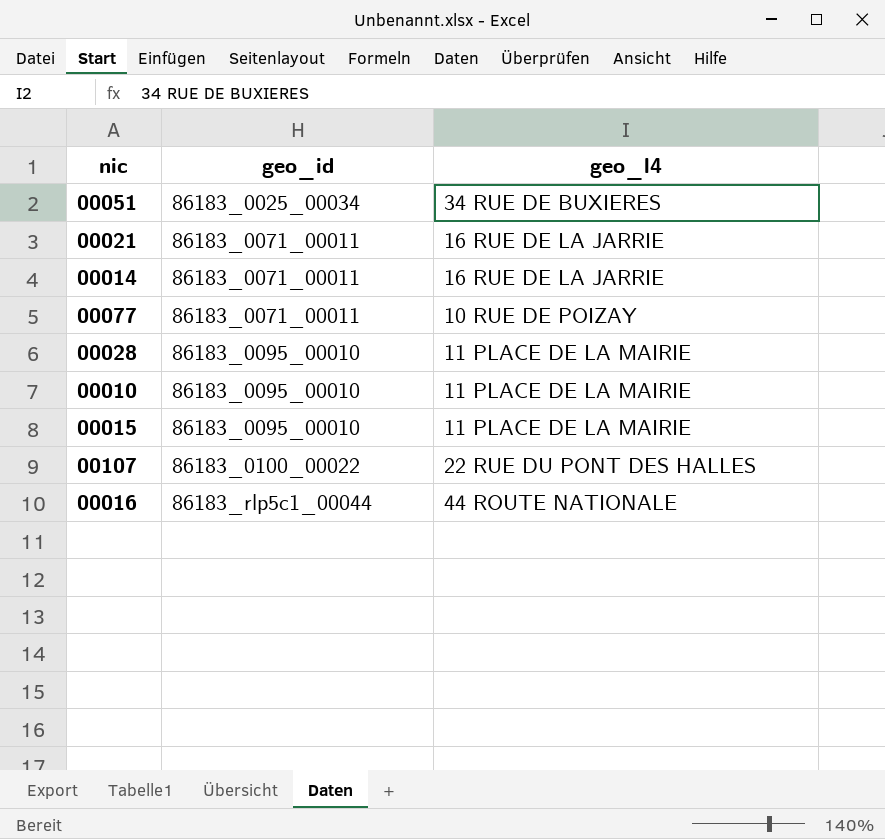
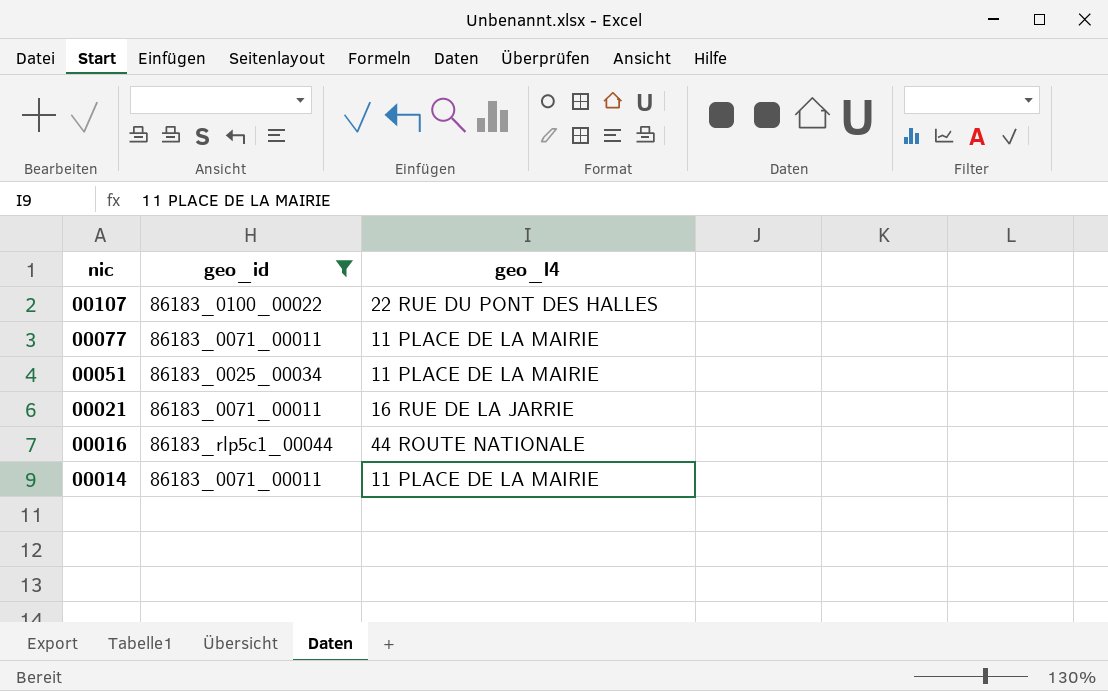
filter: none -> geo_id != 86183_0095_00010
row order: geo_id ascending -> nic descending
00077 | geo_l4: 10 RUE DE POIZAY -> 11 PLACE DE LA MAIRIE
00051 | geo_l4: 34 RUE DE BUXIERES -> 11 PLACE DE LA MAIRIE
00014 | geo_l4: 16 RUE DE LA JARRIE -> 11 PLACE DE LA MAIRIE

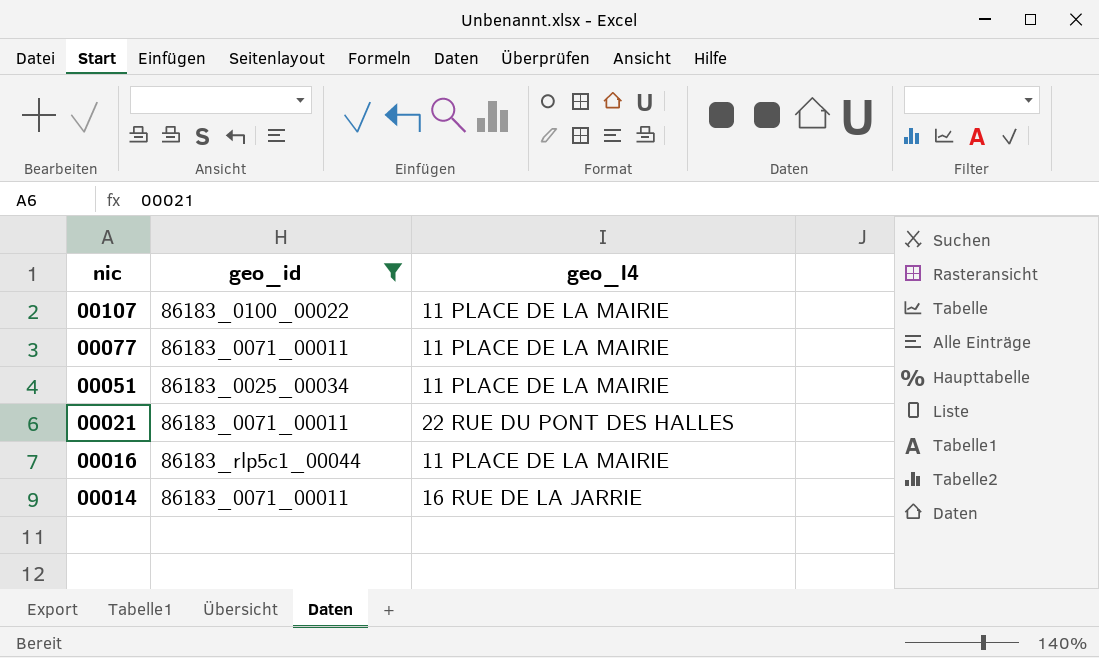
00107 | geo_l4: 22 RUE DU PONT DES HALLES -> 11 PLACE DE LA MAIRIE
00021 | geo_l4: 16 RUE DE LA JARRIE -> 22 RUE DU PONT DES HALLES
00016 | geo_l4: 44 ROUTE NATIONALE -> 11 PLACE DE LA MAIRIE
00014 | geo_l4: 11 PLACE DE LA MAIRIE -> 16 RUE DE LA JARRIE

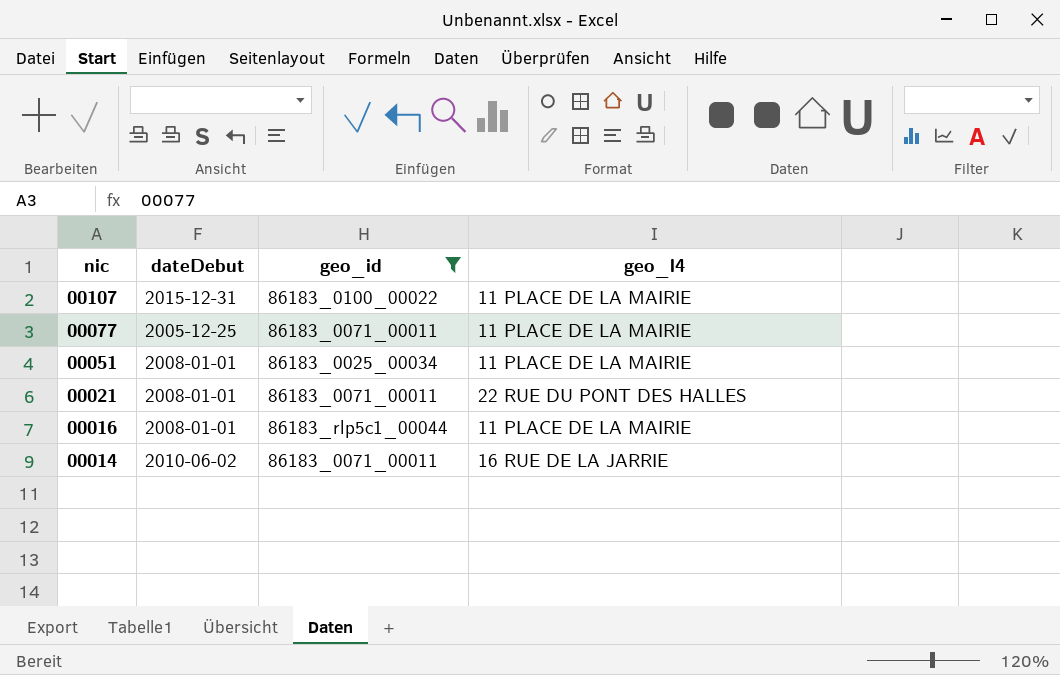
column dateDebut | position: none -> 2

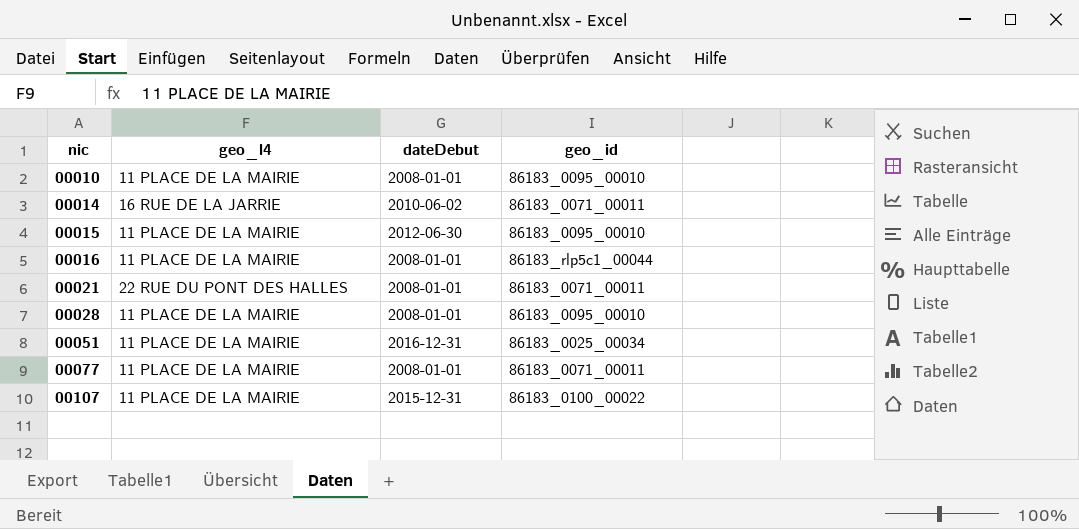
filter: geo_id != 86183_0095_00010 -> none
row order: nic descending -> nic ascending
column geo_l4 | position: 4 -> 2
00051 | dateDebut: 2008-01-01 -> 2016-12-31
00077 | dateDebut: 2005-12-25 -> 2008-01-01

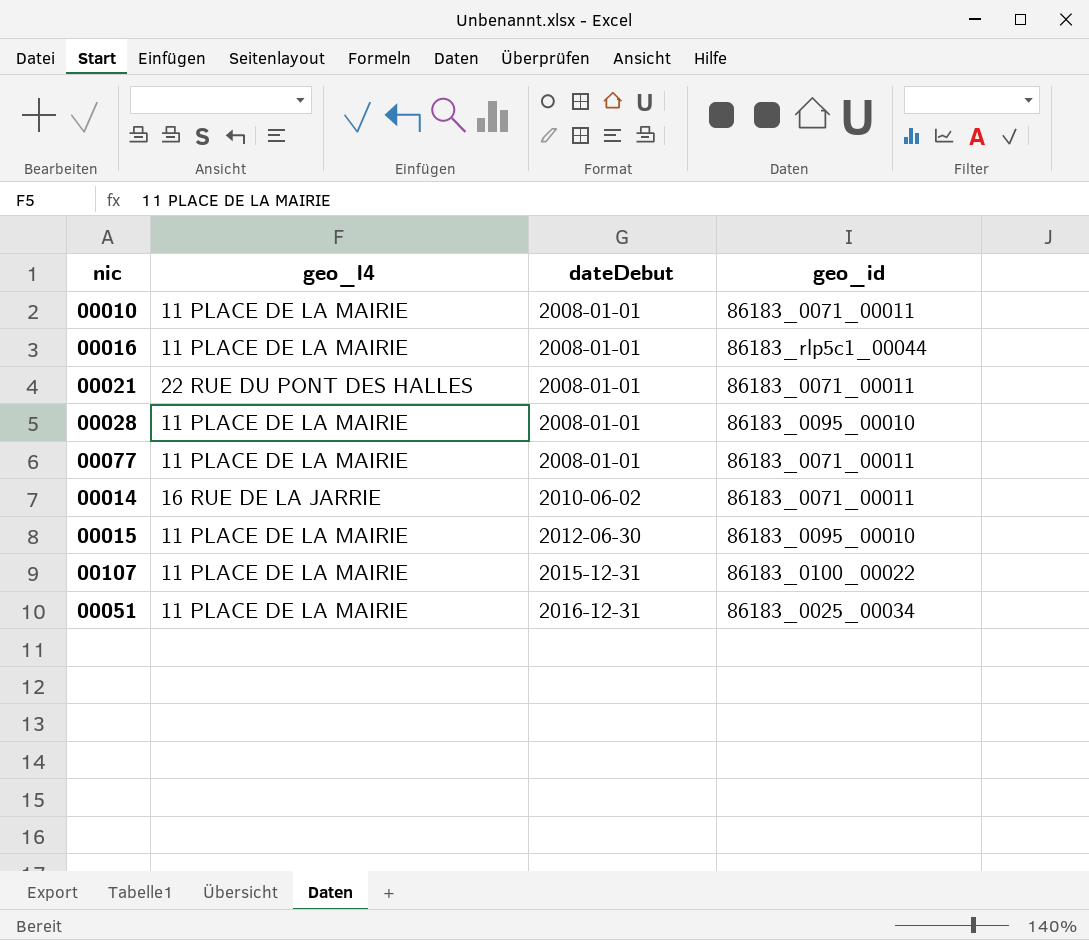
row order: nic ascending -> dateDebut ascending
00010 | geo_id: 86183_0095_00010 -> 86183_0071_00011

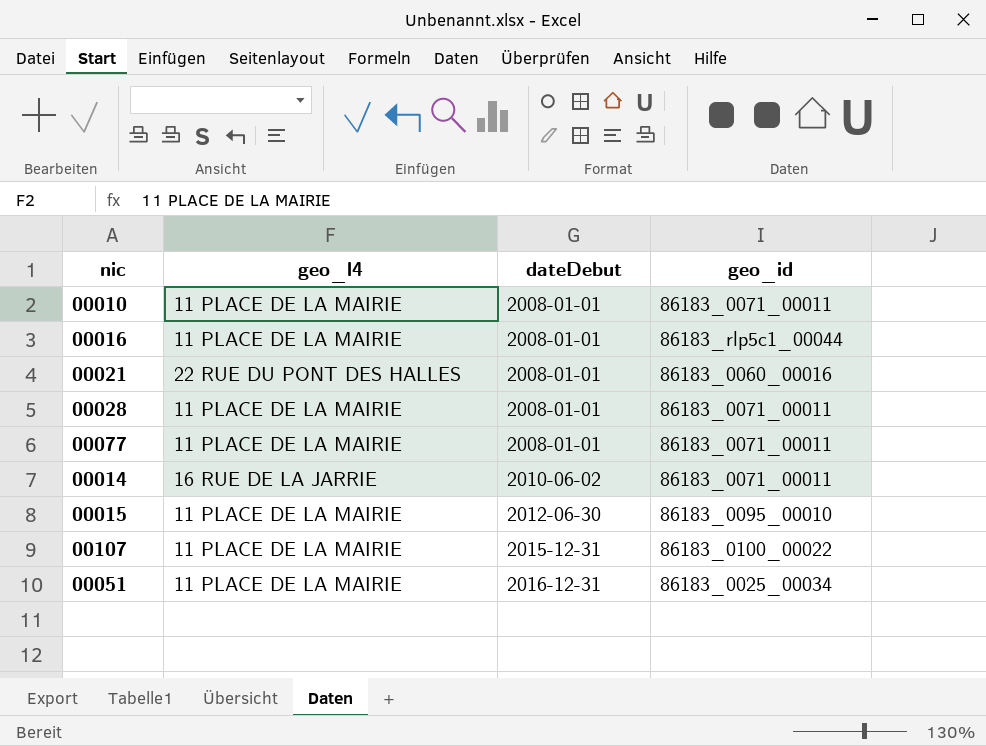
00021 | geo_id: 86183_0071_00011 -> 86183_0060_00016
00028 | geo_id: 86183_0095_00010 -> 86183_0071_00011

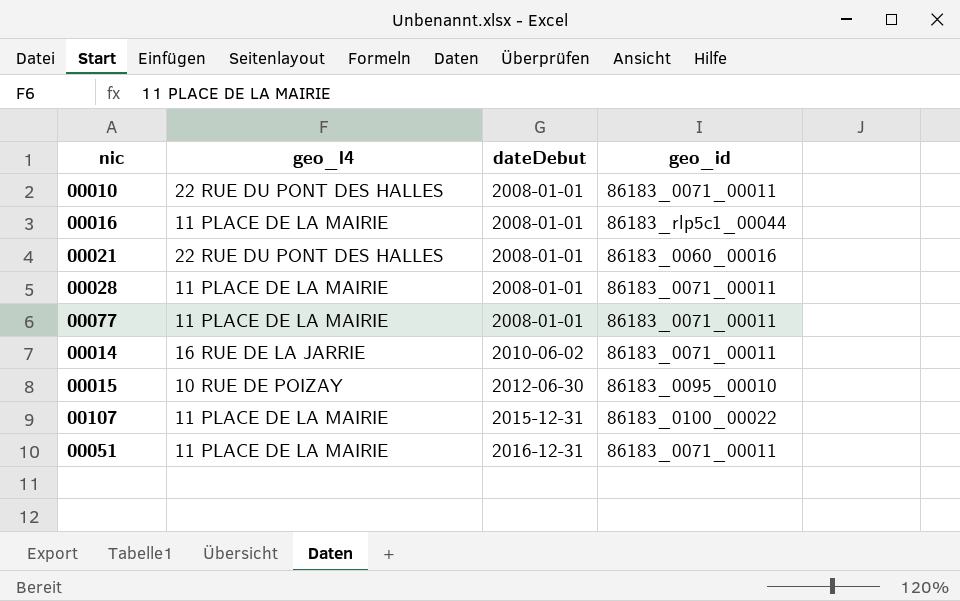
00010 | geo_l4: 11 PLACE DE LA MAIRIE -> 22 RUE DU PONT DES HALLES
00015 | geo_l4: 11 PLACE DE LA MAIRIE -> 10 RUE DE POIZAY
00051 | geo_id: 86183_0025_00034 -> 86183_0071_00011

